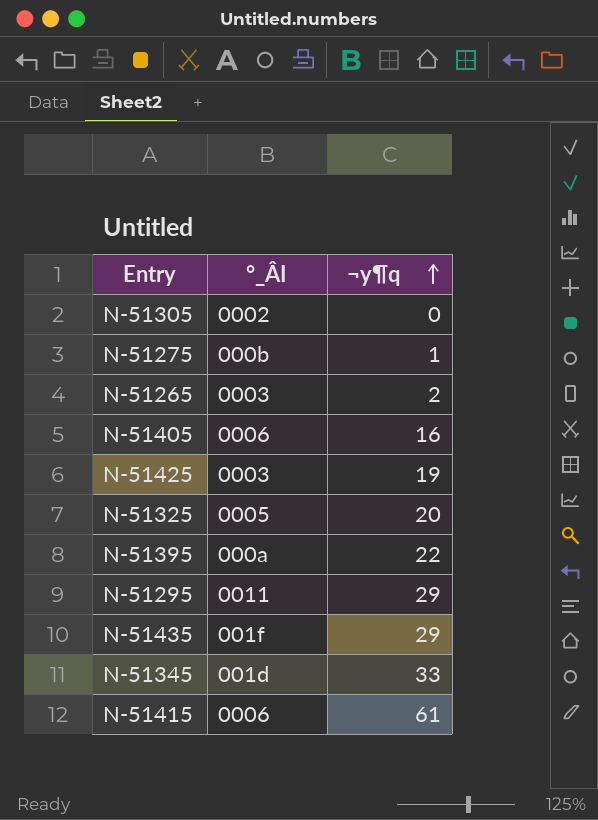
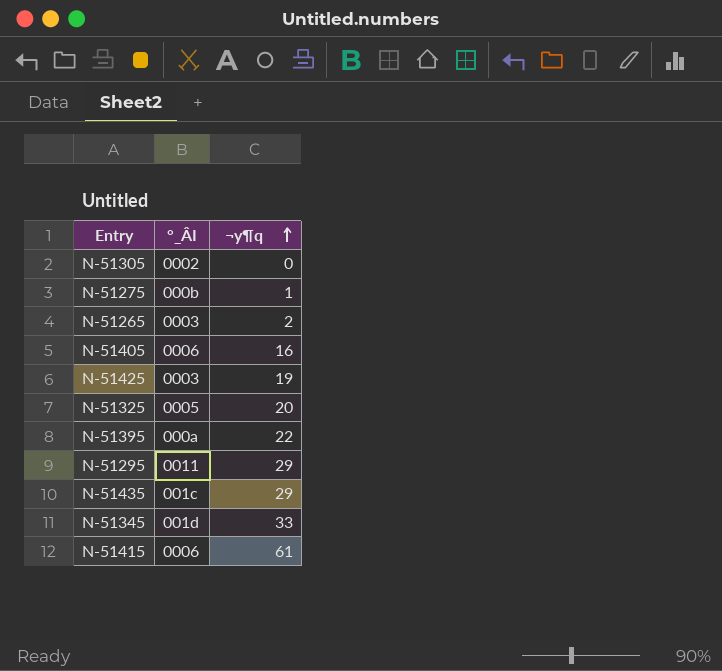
N-51435 | °_ÂI: 001f -> 001c

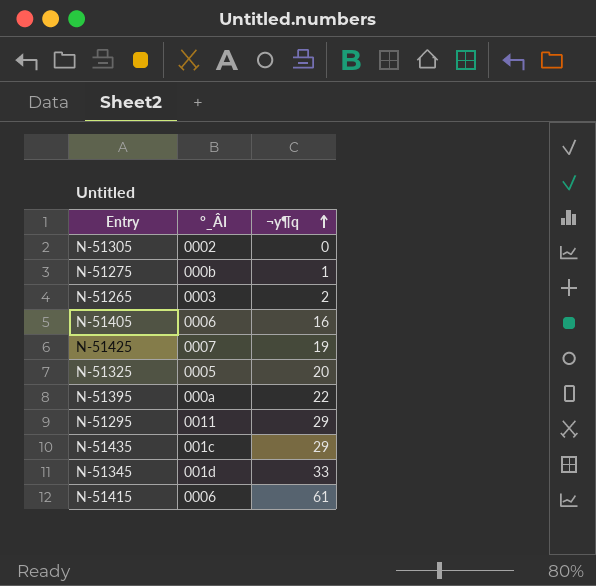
N-51425 | °_ÂI: 0003 -> 0007

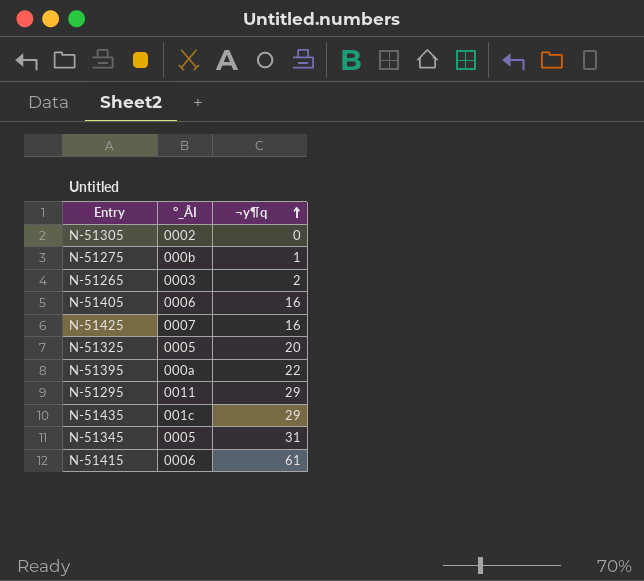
N-51425 | ¬y¶q: 19 -> 16
N-51345 | °_ÂI: 001d -> 0005
N-51345 | ¬y¶q: 33 -> 31

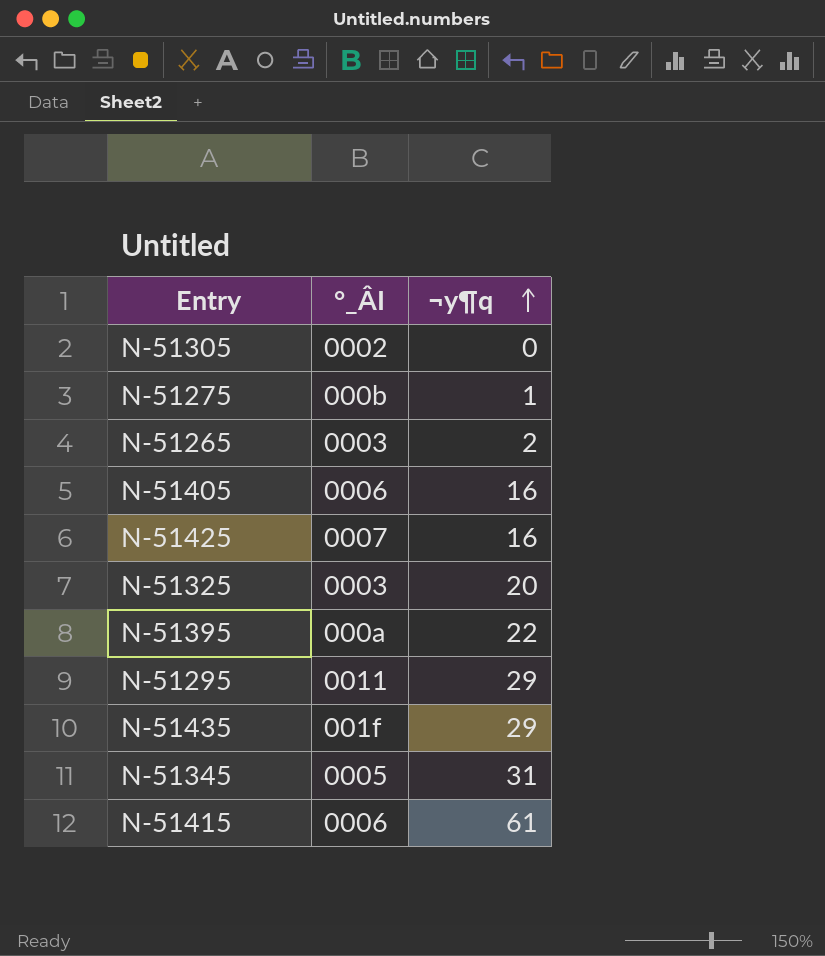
N-51325 | °_ÂI: 0005 -> 0003
N-51435 | °_ÂI: 001c -> 001f

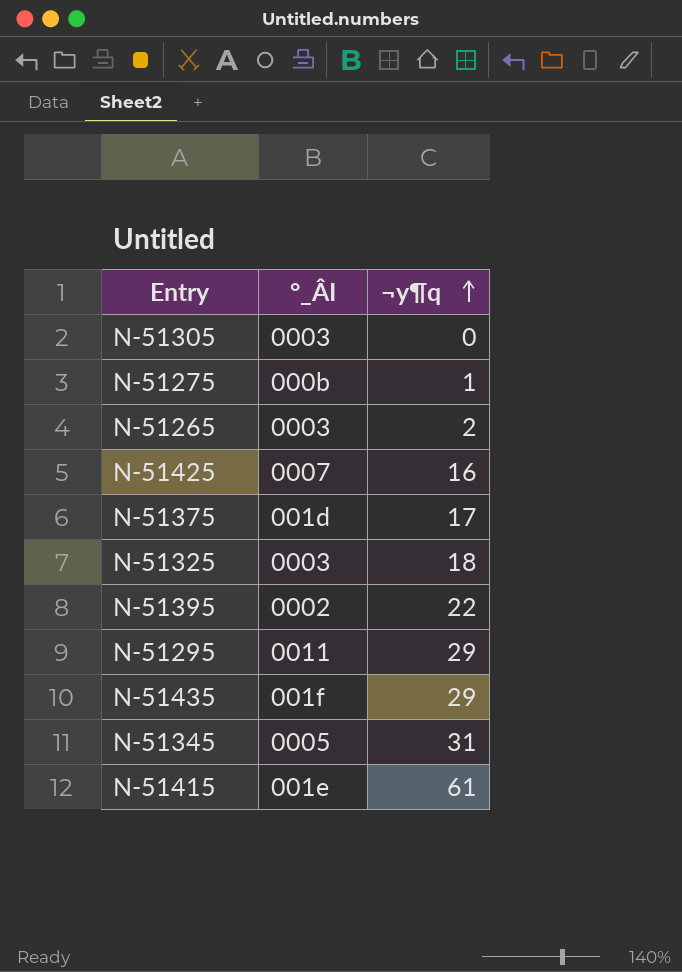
row N-51405: 0006 | 16 -> none
N-51305 | °_ÂI: 0002 -> 0003
row N-51375: none -> 001d | 17
N-51325 | ¬y¶q: 20 -> 18
N-51395 | °_ÂI: 000a -> 0002
N-51415 | °_ÂI: 0006 -> 001e

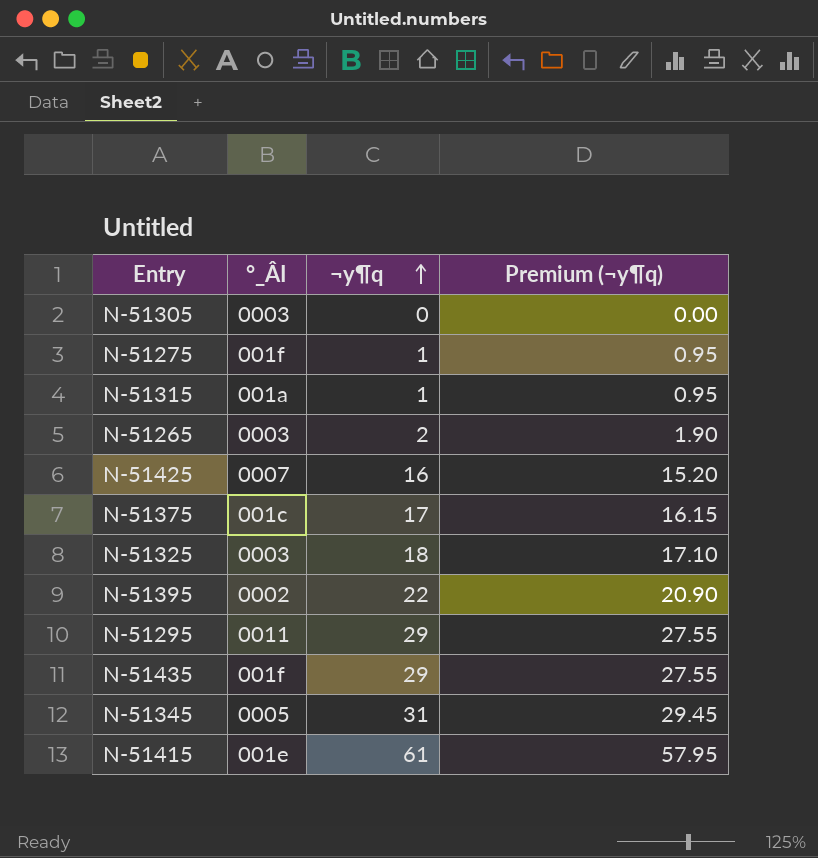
column Premium (¬y¶q) | formula: none -> [¬y¶q] * 0.95
N-51275 | °_ÂI: 000b -> 001f
row N-51315: none -> 001a | 1 | 0.95
N-51375 | °_ÂI: 001d -> 001c

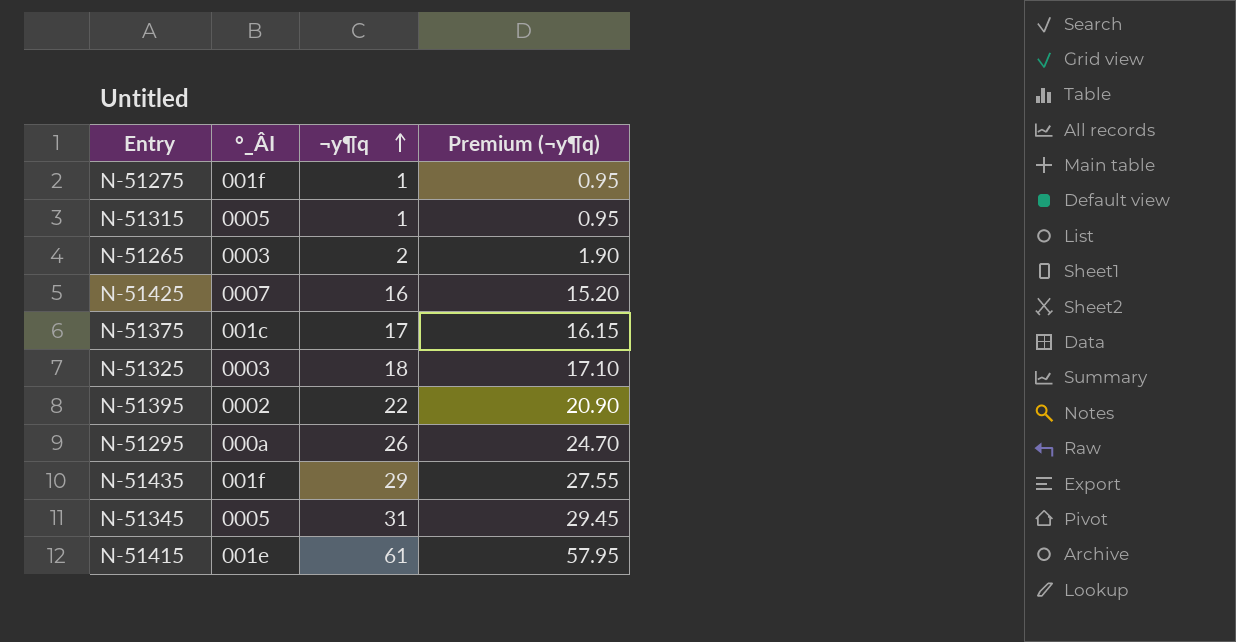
row N-51305: 0003 | 0 | 0.00 -> none
N-51315 | °_ÂI: 001a -> 0005
N-51295 | °_ÂI: 0011 -> 000a
N-51295 | ¬y¶q: 29 -> 26
N-51295 | Premium (¬y¶q): 27.55 -> 24.70

